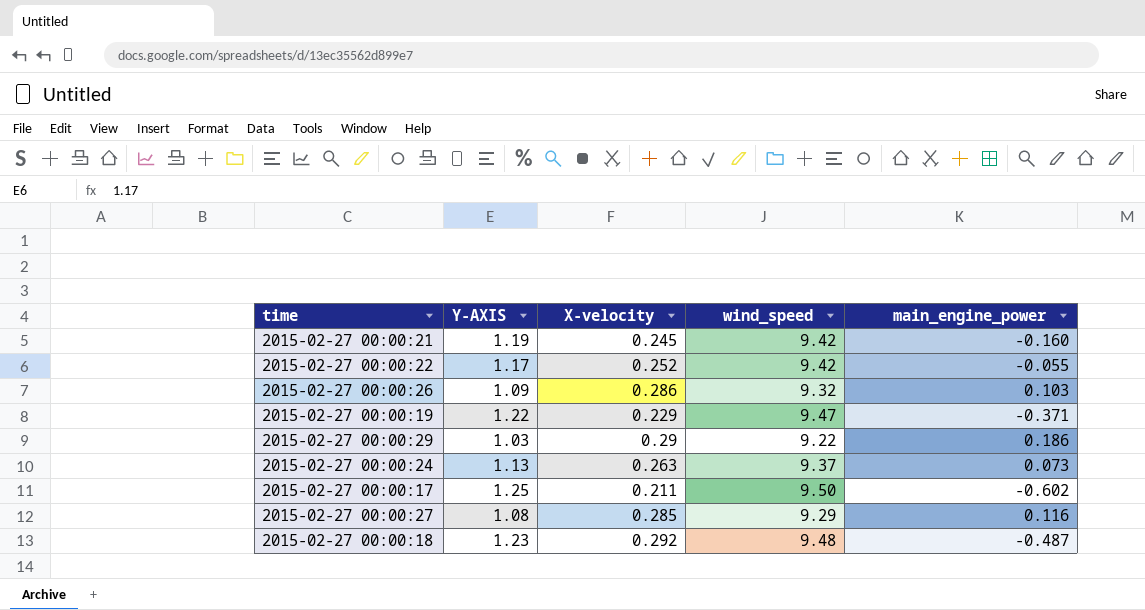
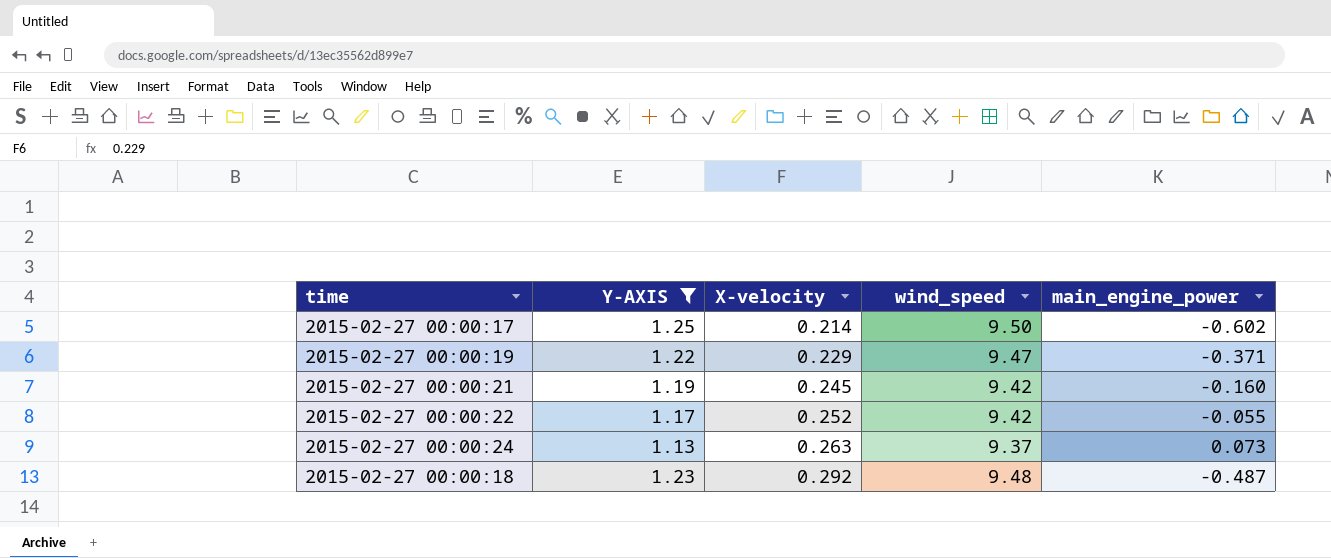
filter: none -> Y-AXIS >= 1.13
row order: none -> X-velocity ascending
2015-02-27 00:00:17 | X-velocity: 0.211 -> 0.214

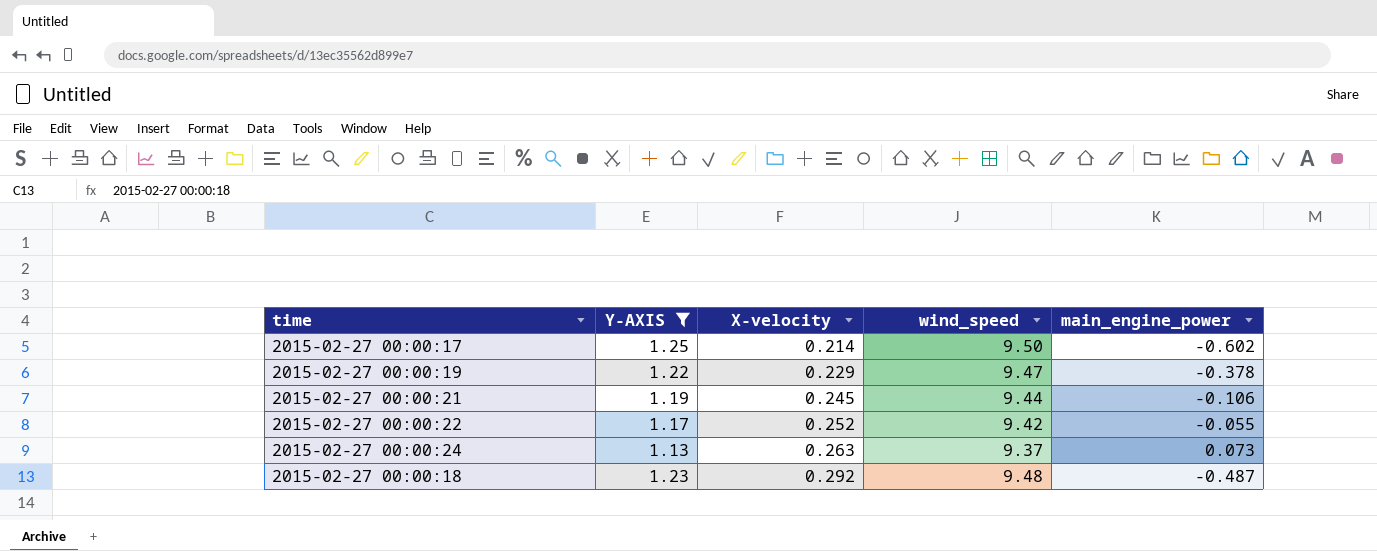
2015-02-27 00:00:19 | main_engine_power: -0.371 -> -0.378
2015-02-27 00:00:21 | wind_speed: 9.42 -> 9.44
2015-02-27 00:00:21 | main_engine_power: -0.160 -> -0.106

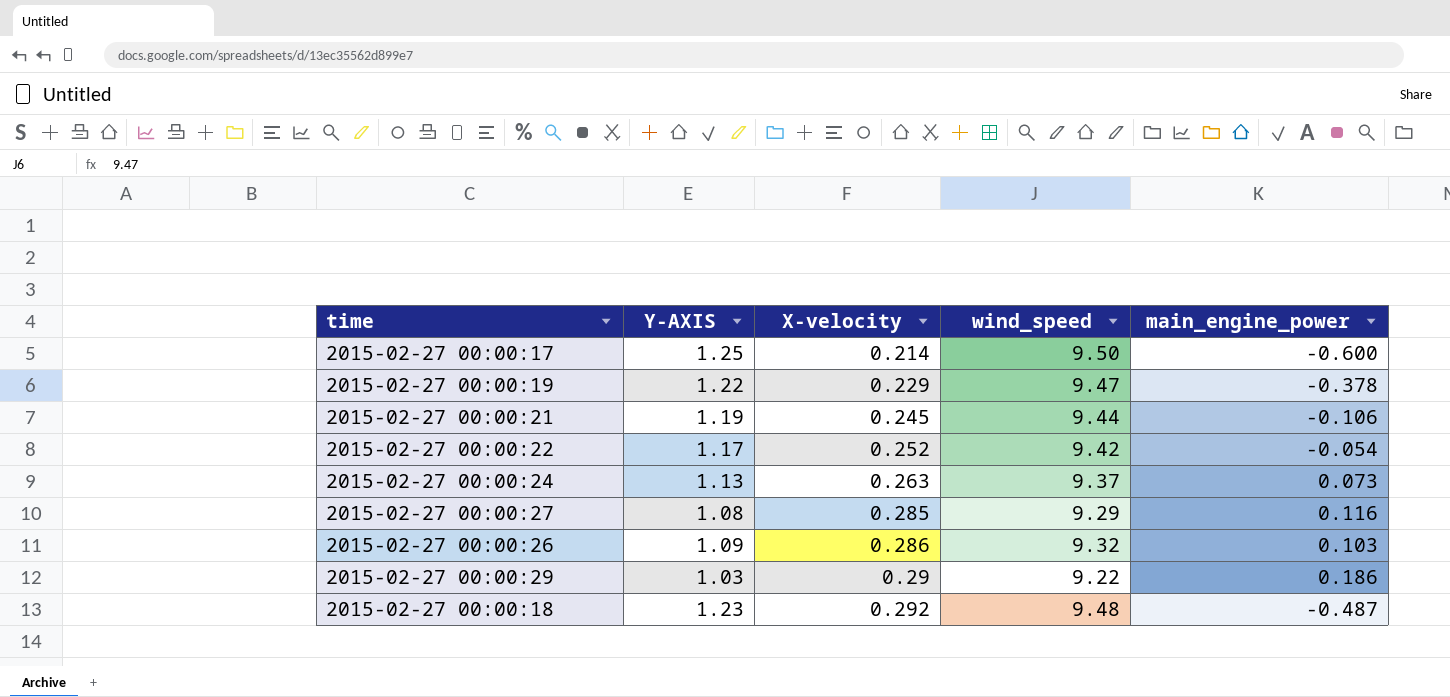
filter: Y-AXIS >= 1.13 -> none
2015-02-27 00:00:17 | main_engine_power: -0.602 -> -0.600
2015-02-27 00:00:22 | main_engine_power: -0.055 -> -0.054

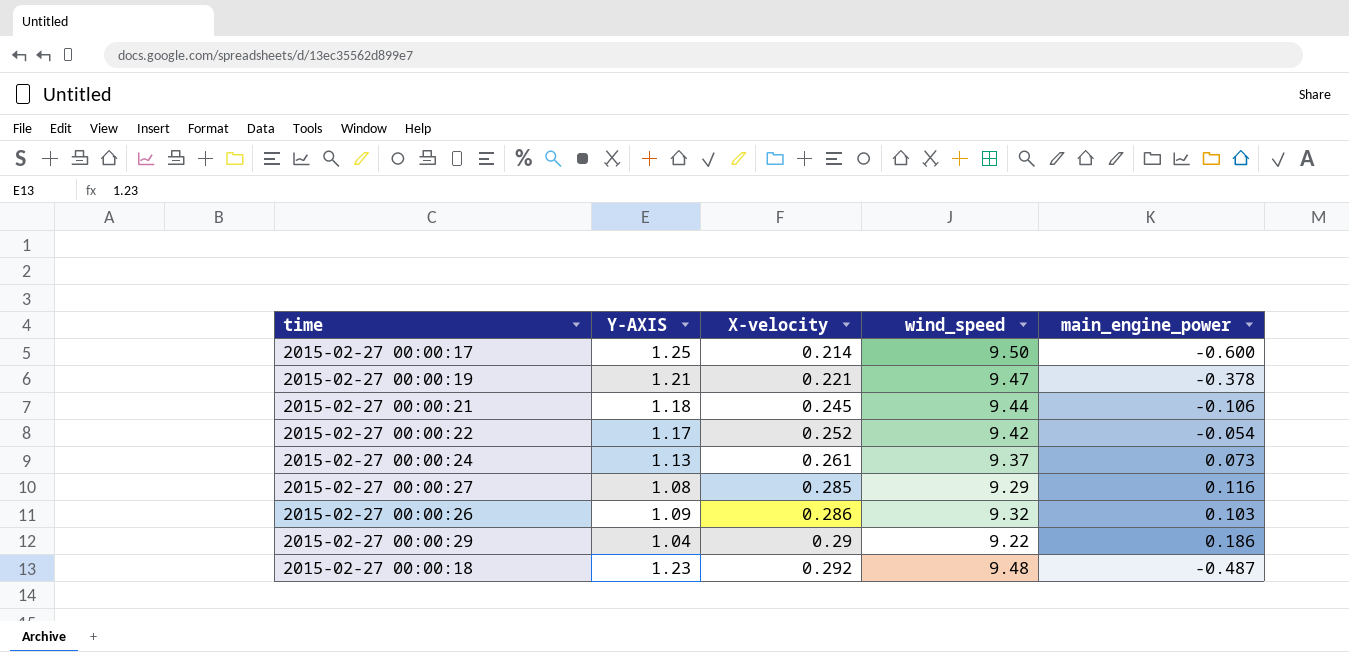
2015-02-27 00:00:19 | Y-AXIS: 1.22 -> 1.21
2015-02-27 00:00:19 | X-velocity: 0.229 -> 0.221
2015-02-27 00:00:21 | Y-AXIS: 1.19 -> 1.18
2015-02-27 00:00:24 | X-velocity: 0.263 -> 0.261
2015-02-27 00:00:29 | Y-AXIS: 1.03 -> 1.04

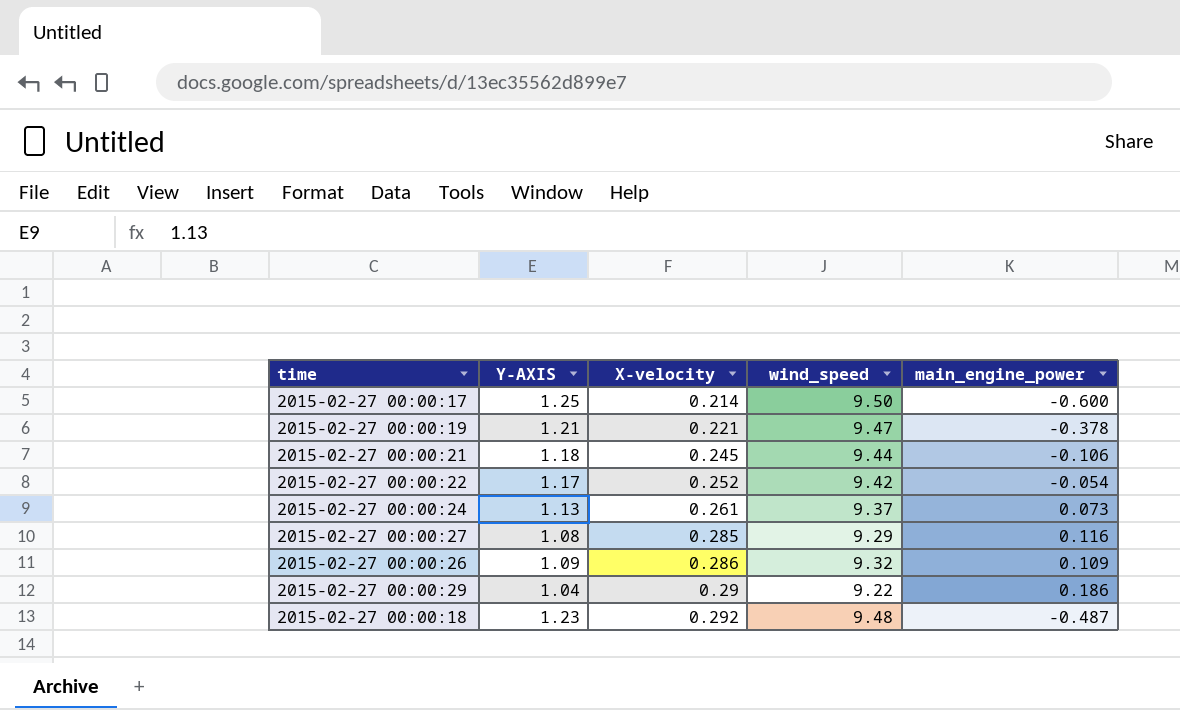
2015-02-27 00:00:26 | main_engine_power: 0.103 -> 0.109

